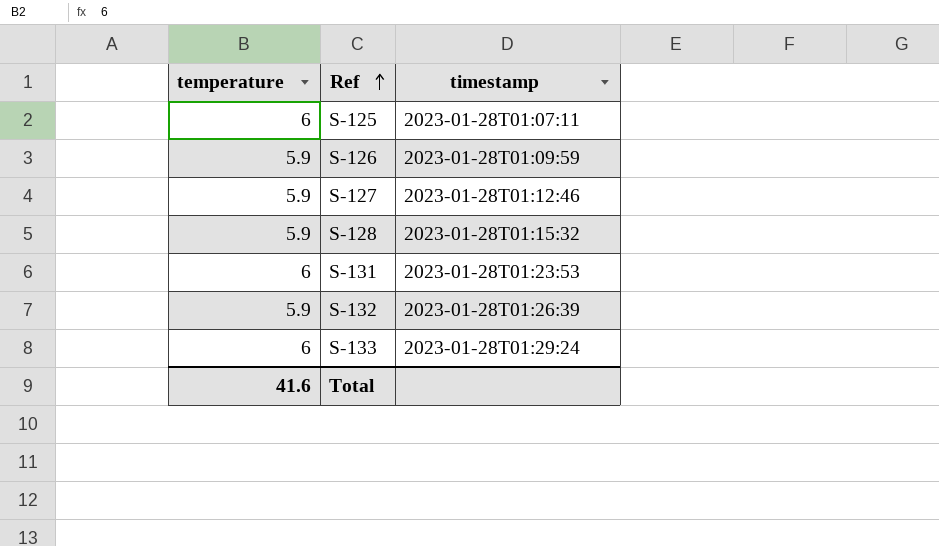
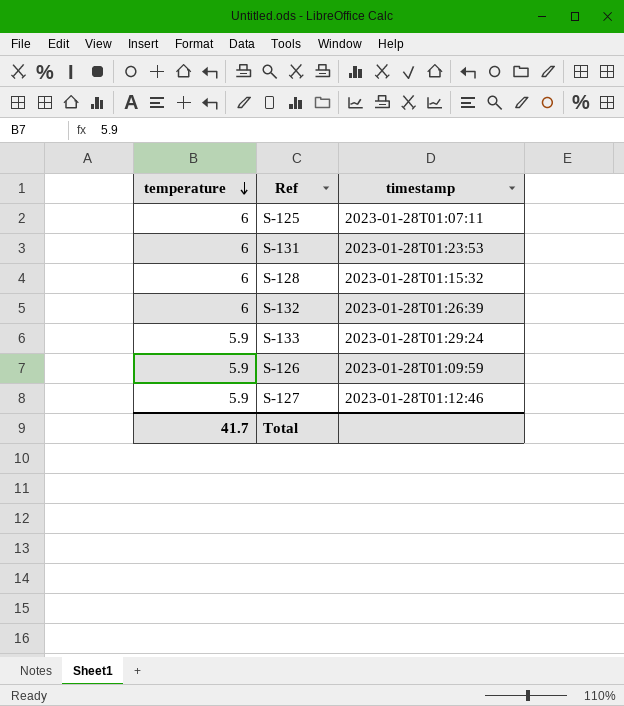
row order: Ref ascending -> temperature descending
S-128 | temperature: 5.9 -> 6
S-132 | temperature: 5.9 -> 6
S-133 | temperature: 6 -> 5.9
Total | temperature: 41.6 -> 41.7

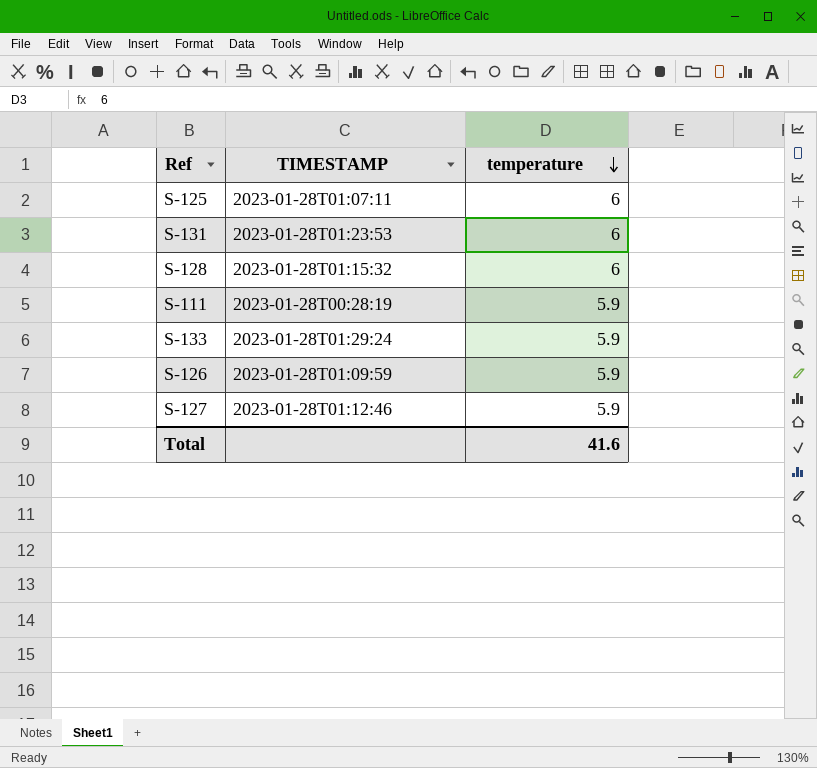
column name: timestamp -> TIMESTAMP
column temperature | position: 1 -> 3
row S-132: 6 | 2023-01-28T01:26:39 -> none
row S-111: none -> 2023-01-28T00:28:19 | 5.9
Total | temperature: 41.7 -> 41.6

